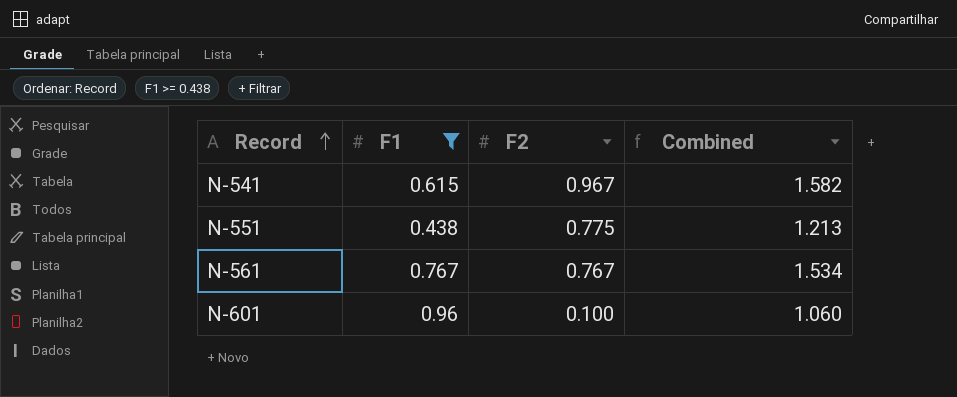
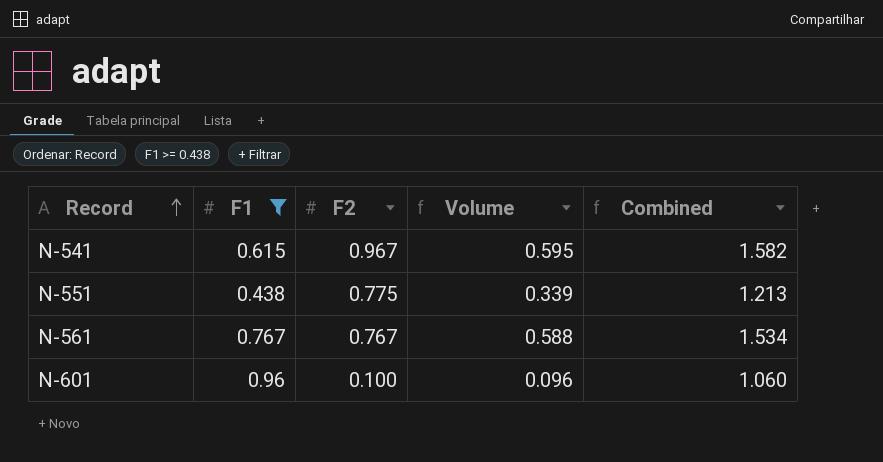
column Volume | formula: none -> [F1] * [F2]

